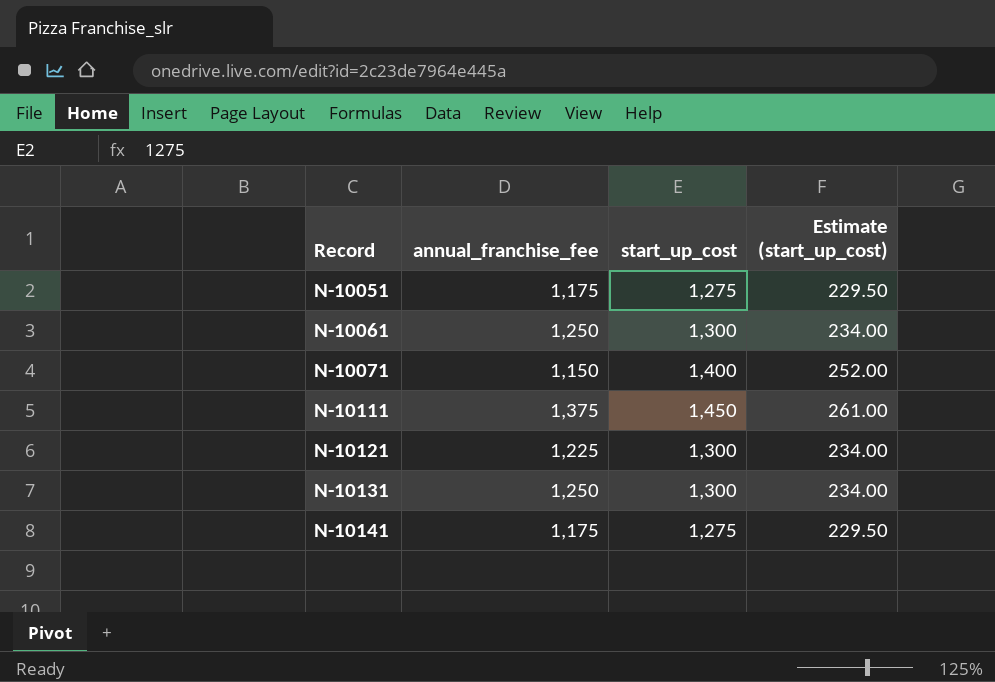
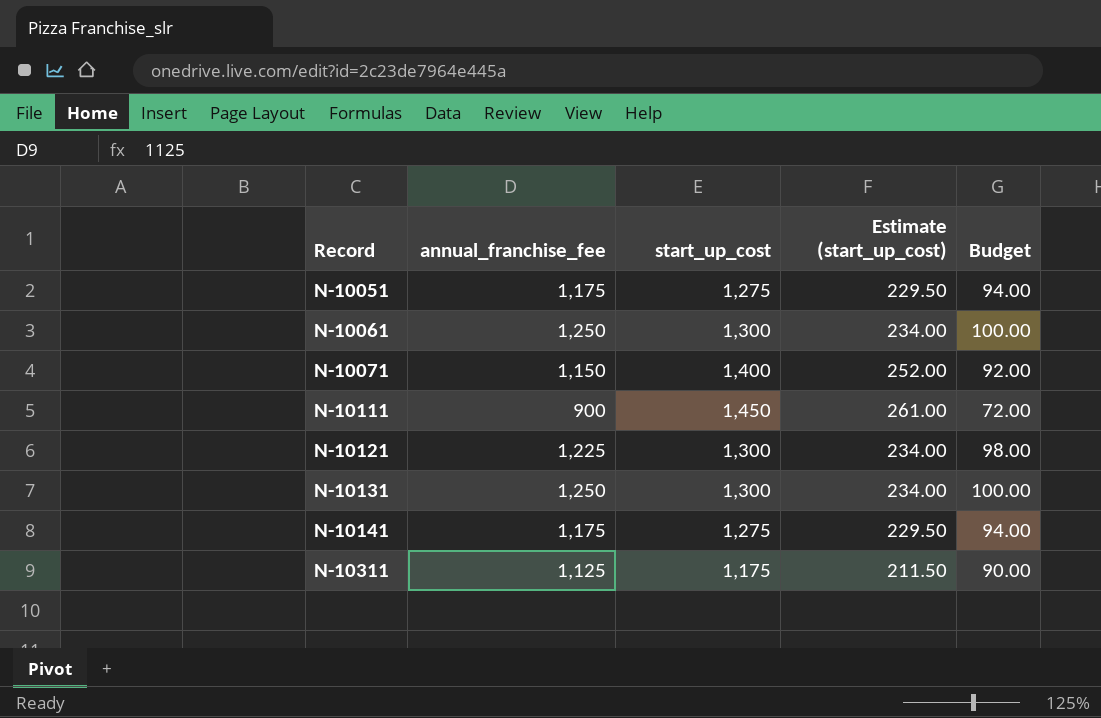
column Budget | formula: none -> [annual_franchise_fee] * 0.08
N-10111 | annual_franchise_fee: 1,375 -> 900
row N-10311: none -> 1,125 | 1,175 | 211.50 | 90.00

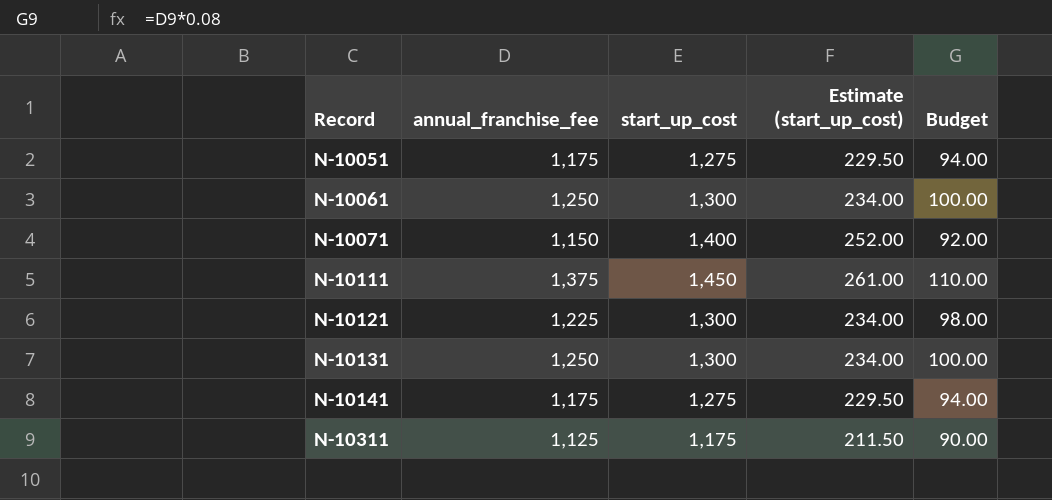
N-10111 | annual_franchise_fee: 900 -> 1,375
N-10111 | Budget: 72.00 -> 110.00

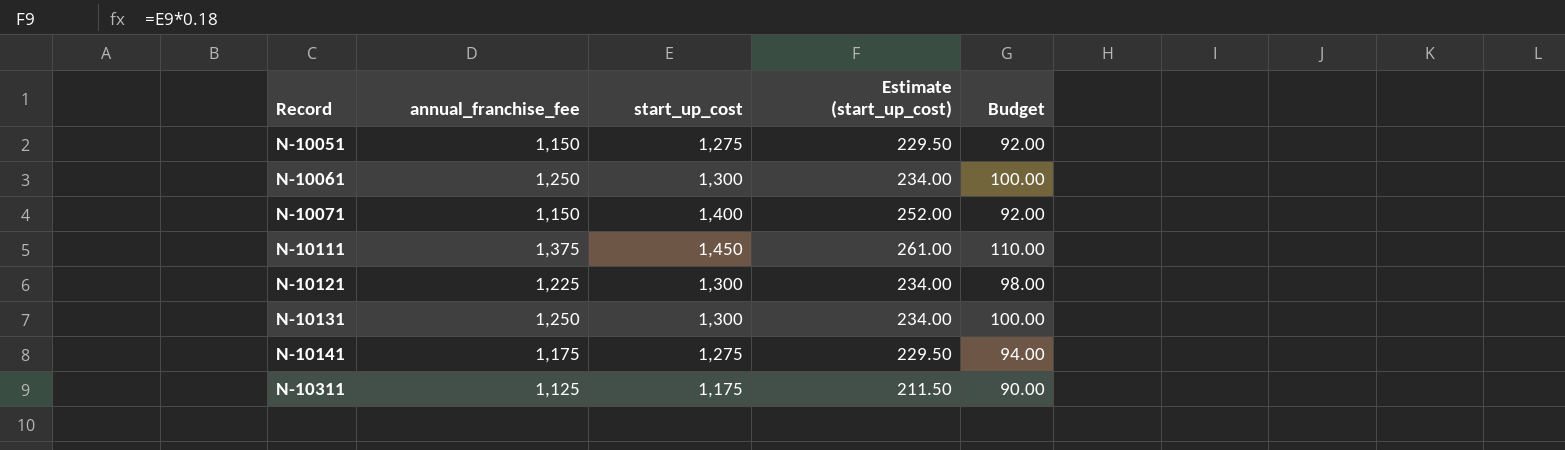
N-10051 | annual_franchise_fee: 1,175 -> 1,150
N-10051 | Budget: 94.00 -> 92.00

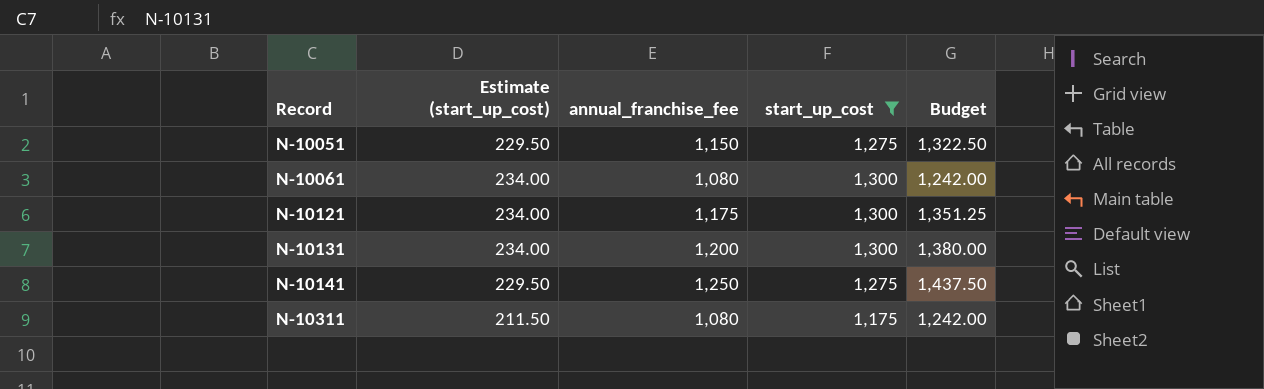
filter: none -> start_up_cost <= 1,300
column Estimate (start_up_cost) | position: 4 -> 2
column Budget | formula: [annual_franchise_fee] * 0.08 -> [annual_franchise_fee] * 1.15
N-10061 | annual_franchise_fee: 1,250 -> 1,080
N-10121 | annual_franchise_fee: 1,225 -> 1,175
N-10131 | annual_franchise_fee: 1,250 -> 1,200
N-10141 | annual_franchise_fee: 1,175 -> 1,250
N-10311 | annual_franchise_fee: 1,125 -> 1,080

